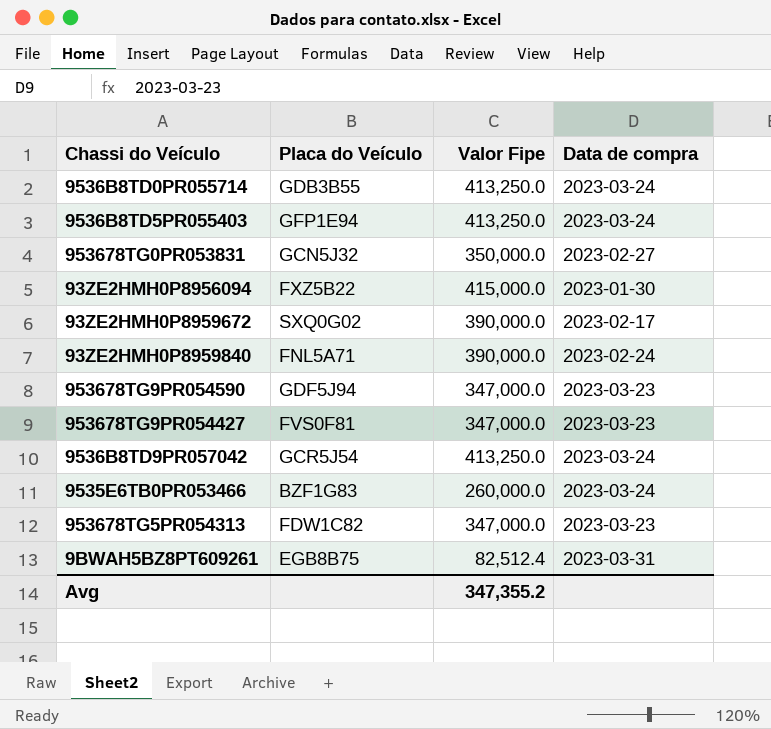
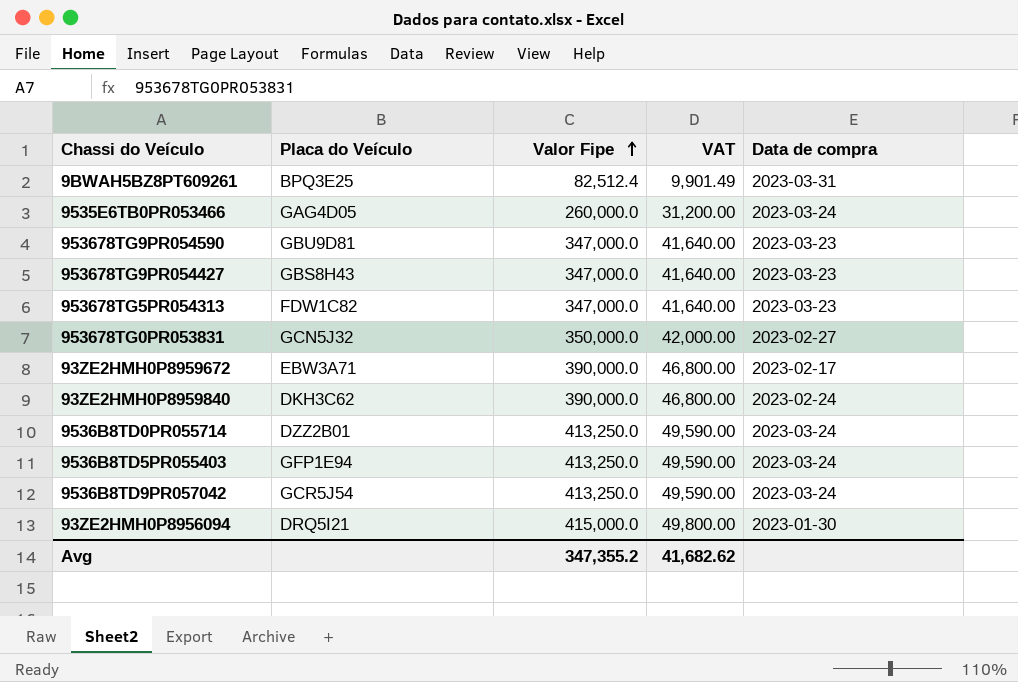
row order: none -> Valor Fipe ascending
column VAT | formula: none -> [Valor Fipe] * 0.12
9BWAH5BZ8PT609261 | Placa do Veículo: EGB8B75 -> BPQ3E25
9535E6TB0PR053466 | Placa do Veículo: BZF1G83 -> GAG4D05
953678TG9PR054590 | Placa do Veículo: GDF5J94 -> GBU9D81
953678TG9PR054427 | Placa do Veículo: FVS0F81 -> GBS8H43
93ZE2HMH0P8959672 | Placa do Veículo: SXQ0G02 -> EBW3A71
93ZE2HMH0P8959840 | Placa do Veículo: FNL5A71 -> DKH3C62
9536B8TD0PR055714 | Placa do Veículo: GDB3B55 -> DZZ2B01
93ZE2HMH0P8956094 | Placa do Veículo: FXZ5B22 -> DRQ5I21

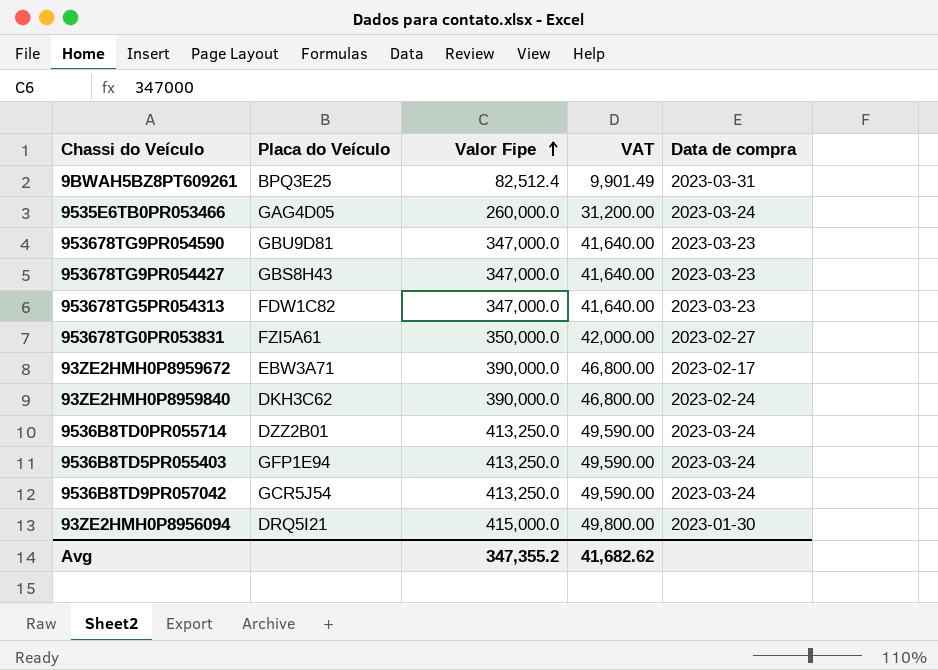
953678TG0PR053831 | Placa do Veículo: GCN5J32 -> FZI5A61

